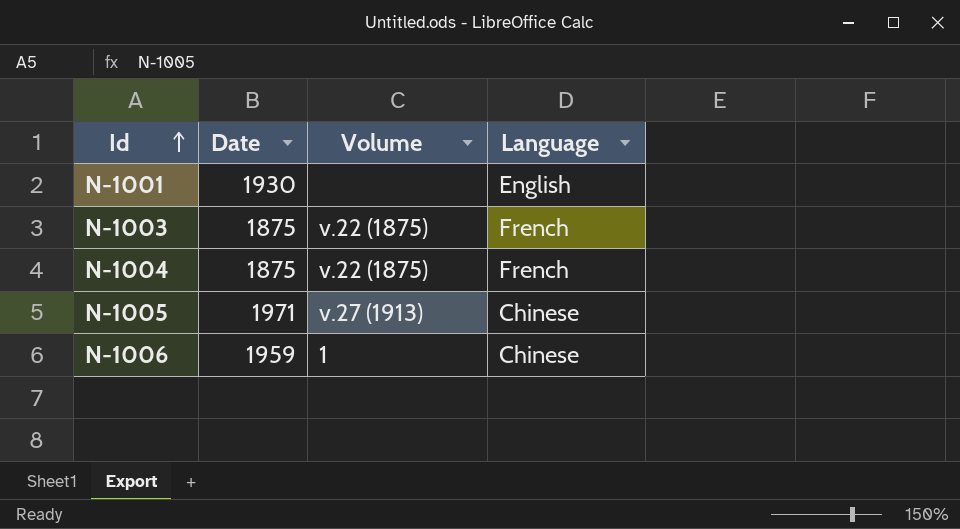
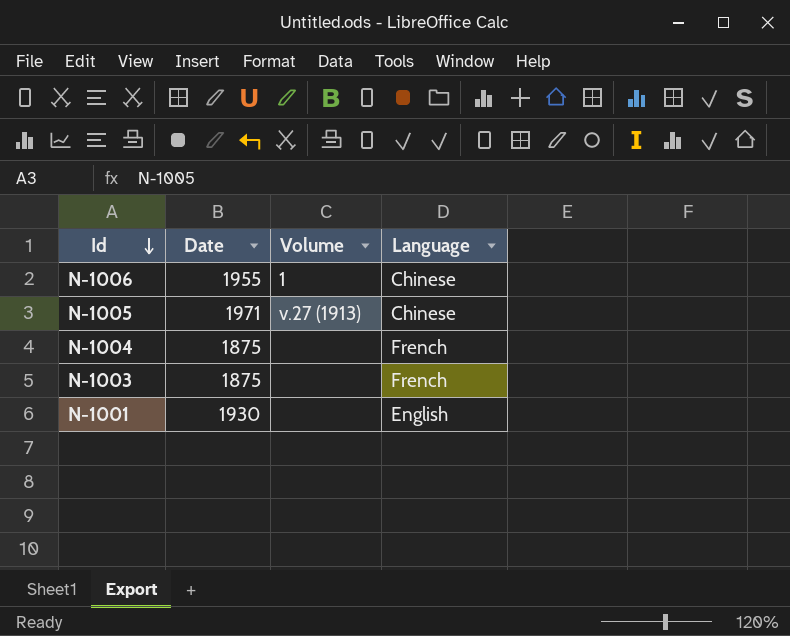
row order: Id ascending -> Id descending
N-1006 | Date: 1959 -> 1955
N-1004 | Volume: v.22 (1875) -> none
N-1003 | Volume: v.22 (1875) -> none

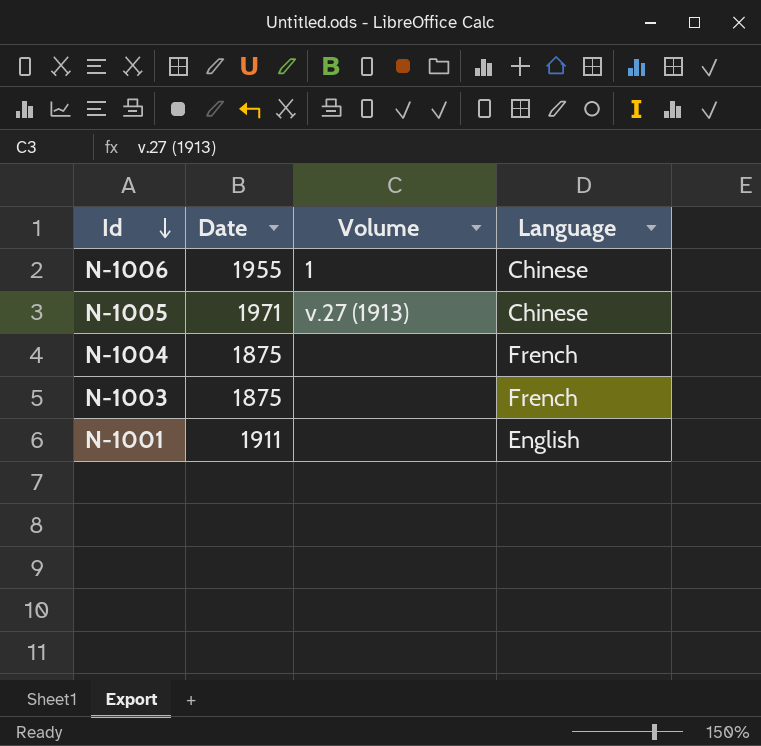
N-1001 | Date: 1930 -> 1911

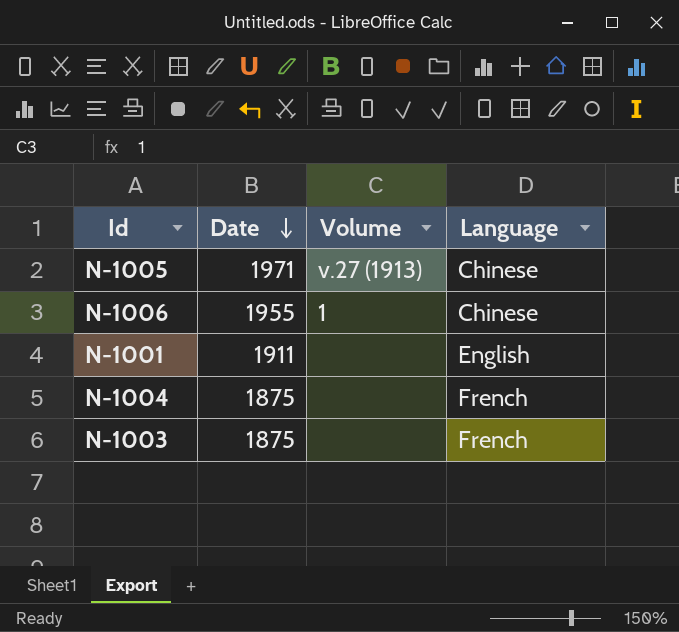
row order: Id descending -> Date descending

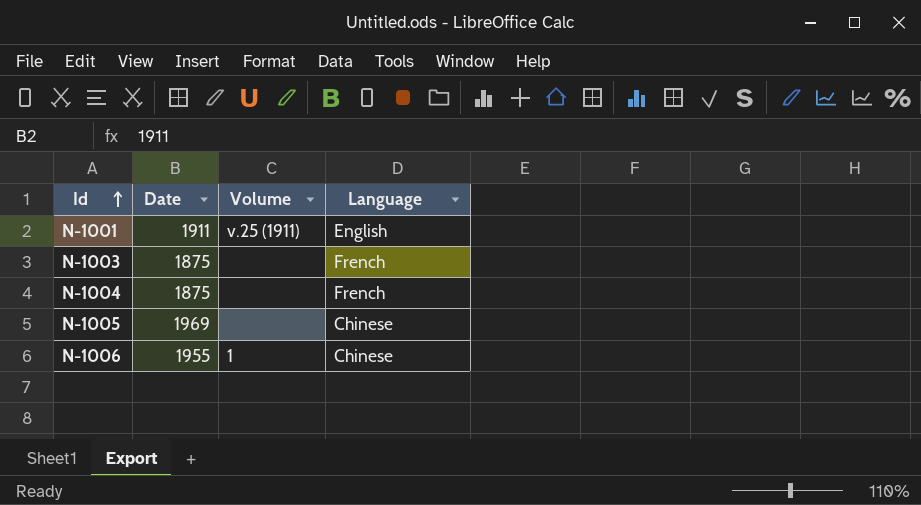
row order: Date descending -> Id ascending
N-1001 | Volume: none -> v.25 (1911)
N-1005 | Date: 1971 -> 1969
N-1005 | Volume: v.27 (1913) -> none

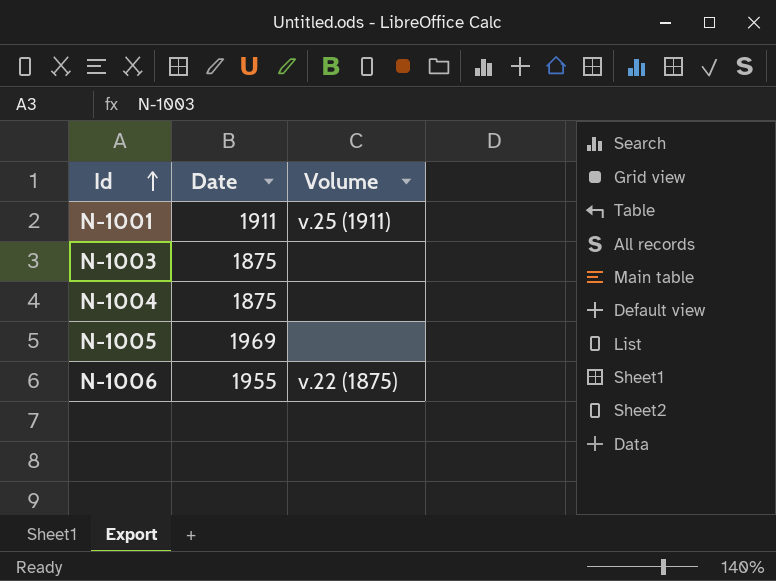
column Language | position: 4 -> none
N-1006 | Volume: 1 -> v.22 (1875)

